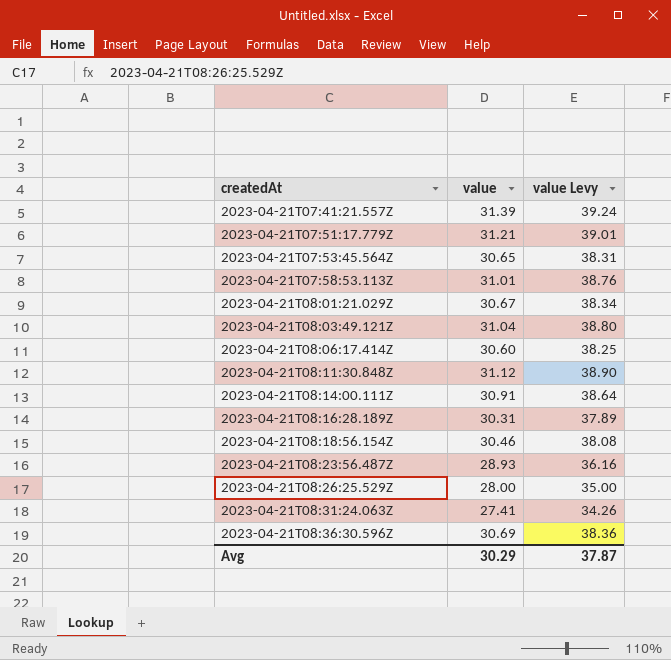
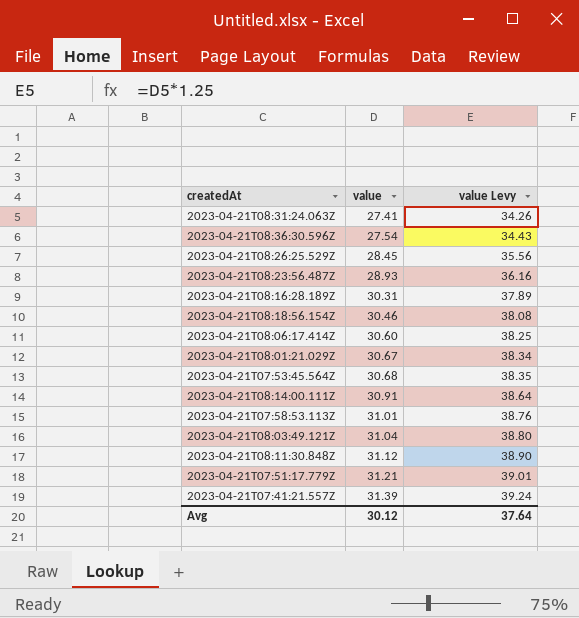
row order: createdAt ascending -> value ascending
2023-04-21T08:36:30.596Z | value: 30.69 -> 27.54
2023-04-21T08:36:30.596Z | value Levy: 38.36 -> 34.43
2023-04-21T08:26:25.529Z | value: 28.00 -> 28.45
2023-04-21T08:26:25.529Z | value Levy: 35.00 -> 35.56
2023-04-21T07:53:45.564Z | value: 30.65 -> 30.68
2023-04-21T07:53:45.564Z | value Levy: 38.31 -> 38.35
Avg | value: 30.29 -> 30.12
Avg | value Levy: 37.87 -> 37.64

